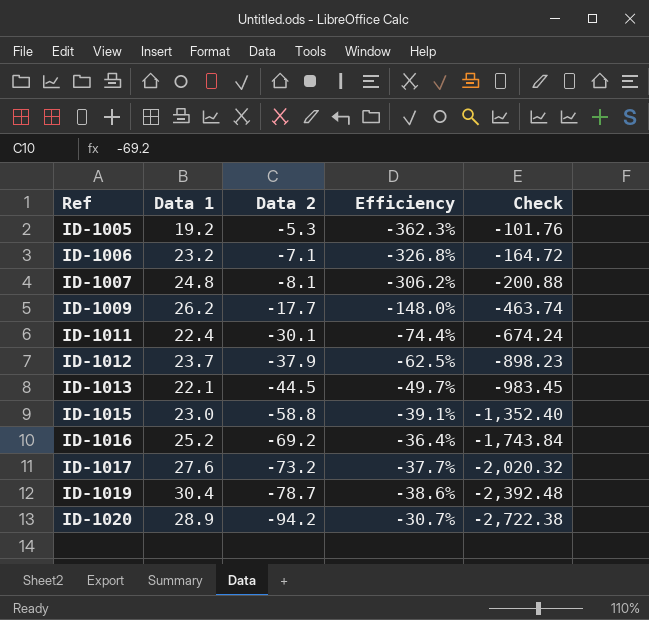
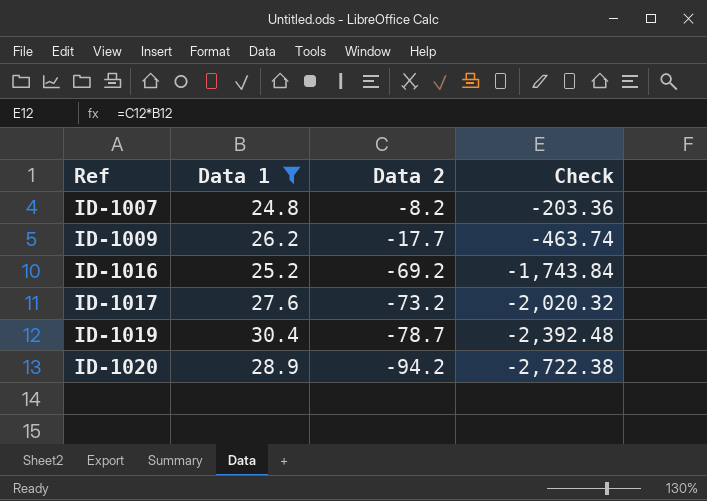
filter: none -> Data 1 >= 24.8
column Efficiency | formula: [Data 1] / [Data 2] -> none
ID-1007 | Data 2: -8.1 -> -8.2
ID-1007 | Check: -200.88 -> -203.36

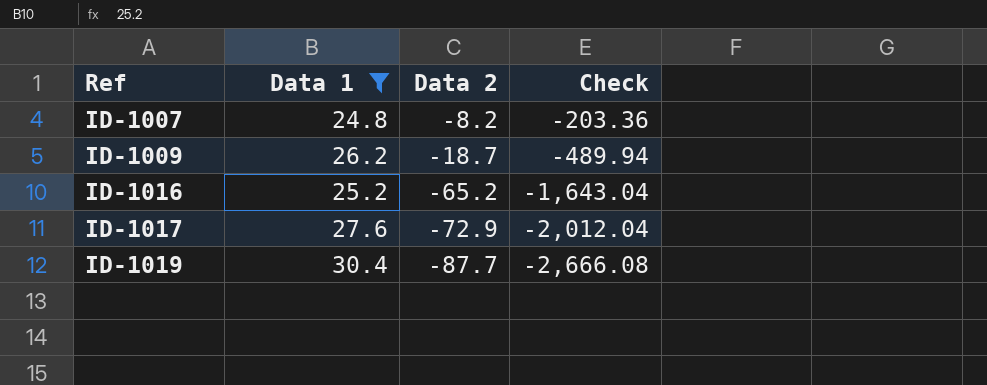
row ID-1020: 28.9 | -94.2 | -2,722.38 -> none
ID-1009 | Data 2: -17.7 -> -18.7
ID-1009 | Check: -463.74 -> -489.94
ID-1016 | Data 2: -69.2 -> -65.2
ID-1016 | Check: -1,743.84 -> -1,643.04
ID-1017 | Data 2: -73.2 -> -72.9
ID-1017 | Check: -2,020.32 -> -2,012.04
ID-1019 | Data 2: -78.7 -> -87.7
ID-1019 | Check: -2,392.48 -> -2,666.08

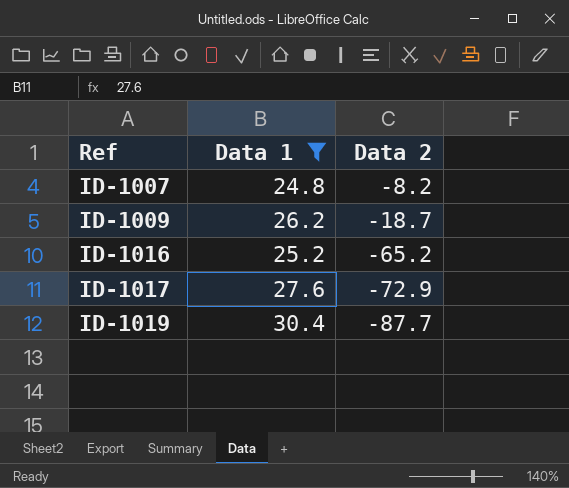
column Check | formula: [Data 1] * [Data 2] -> none

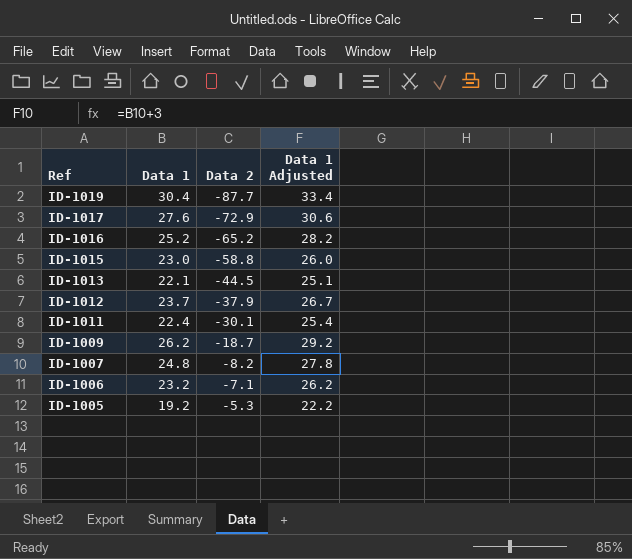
filter: Data 1 >= 24.8 -> none
row order: Ref ascending -> Ref descending
column Data 1 Adjusted | formula: none -> [Data 1] + 3

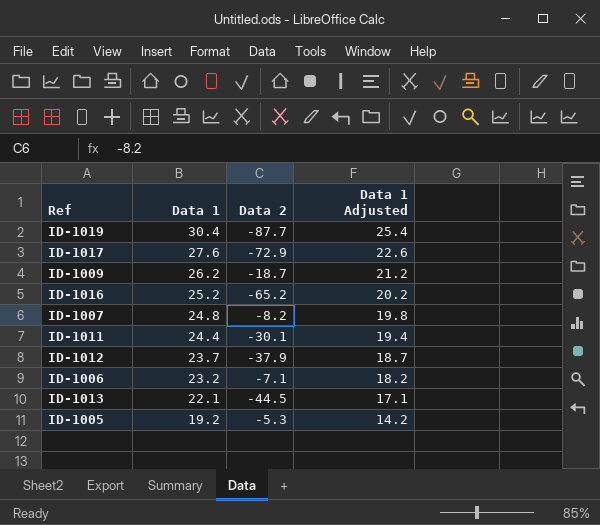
row order: Ref descending -> Data 1 descending
column Data 1 Adjusted | formula: [Data 1] + 3 -> [Data 1] - 5
row ID-1015: 23.0 | -58.8 | 26.0 -> none
ID-1011 | Data 1: 22.4 -> 24.4

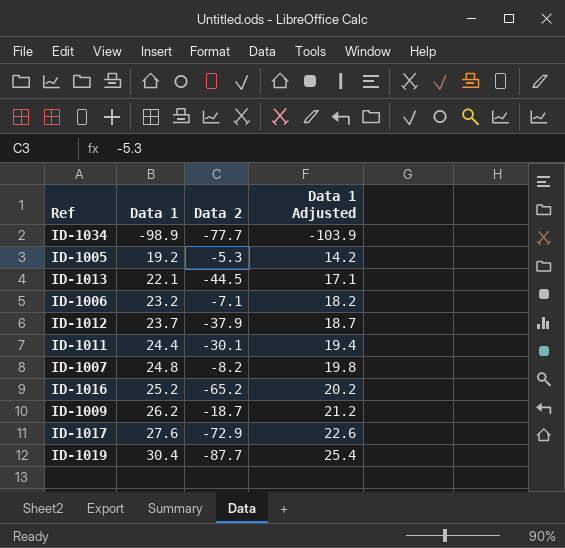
row order: Data 1 descending -> Data 1 ascending
row ID-1034: none -> -98.9 | -77.7 | -103.9

